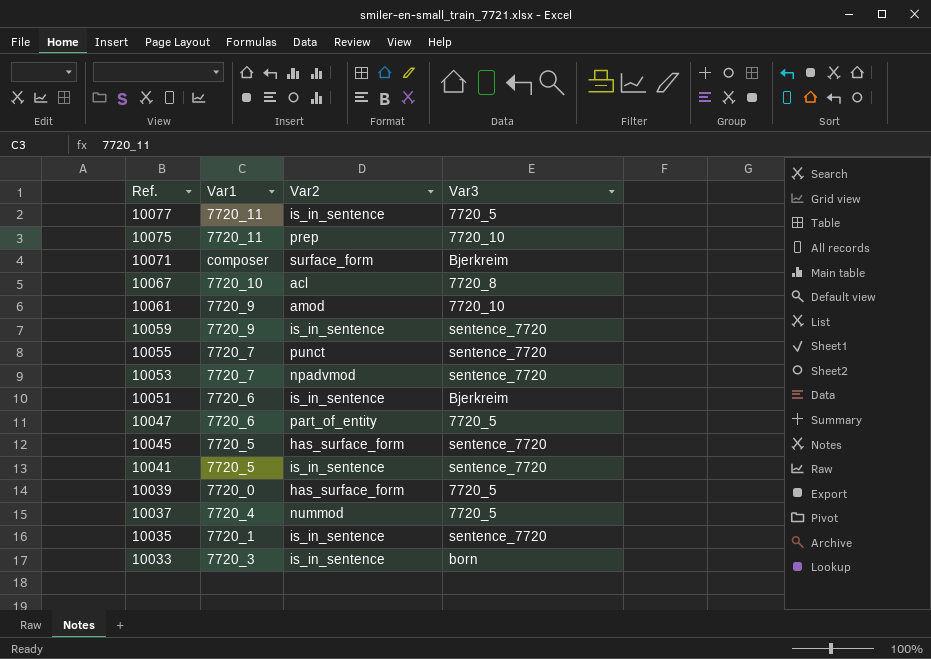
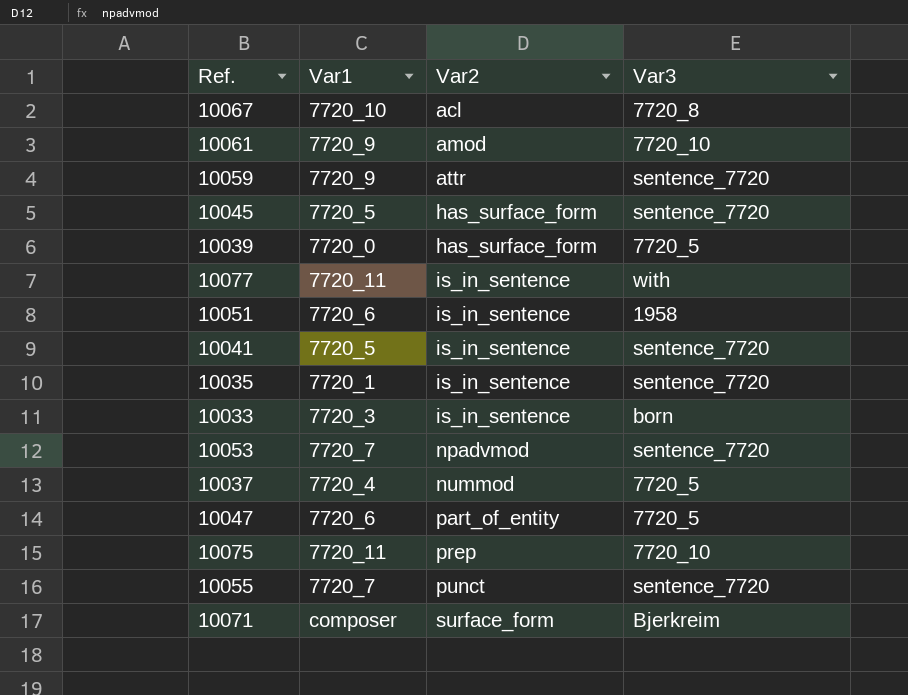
row order: Ref. descending -> Var2 ascending
10059 | Var2: is_in_sentence -> attr
10077 | Var3: 7720_5 -> with
10051 | Var3: Bjerkreim -> 1958

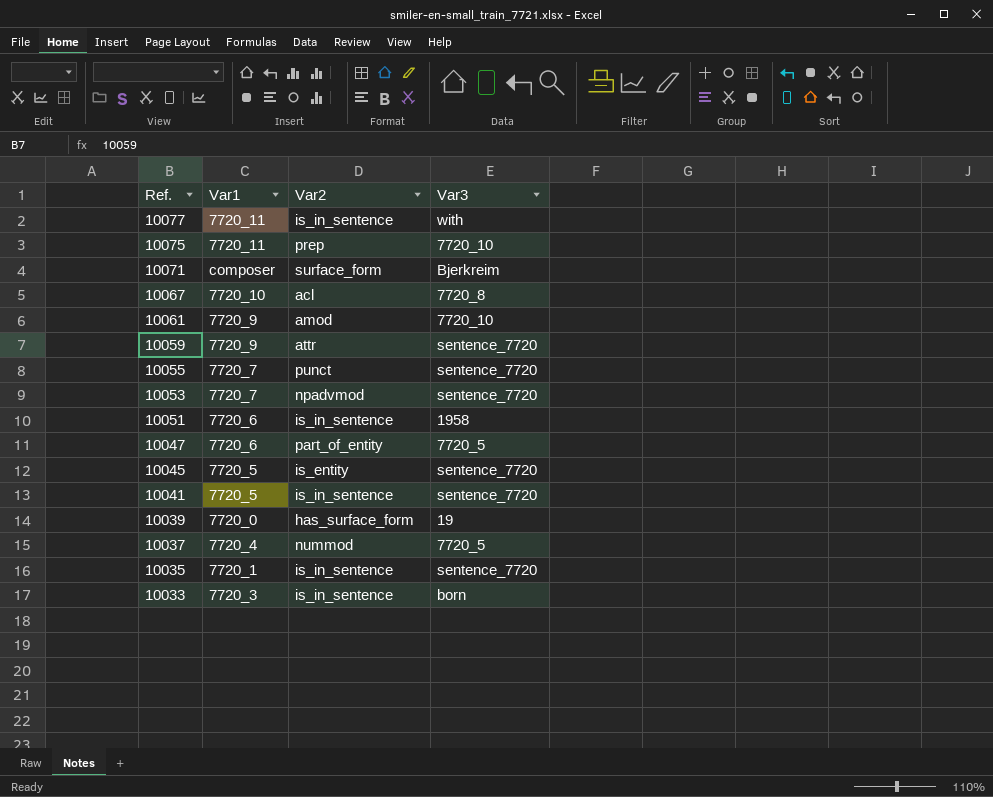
row order: Var2 ascending -> Ref. descending
10045 | Var2: has_surface_form -> is_entity
10039 | Var3: 7720_5 -> 19

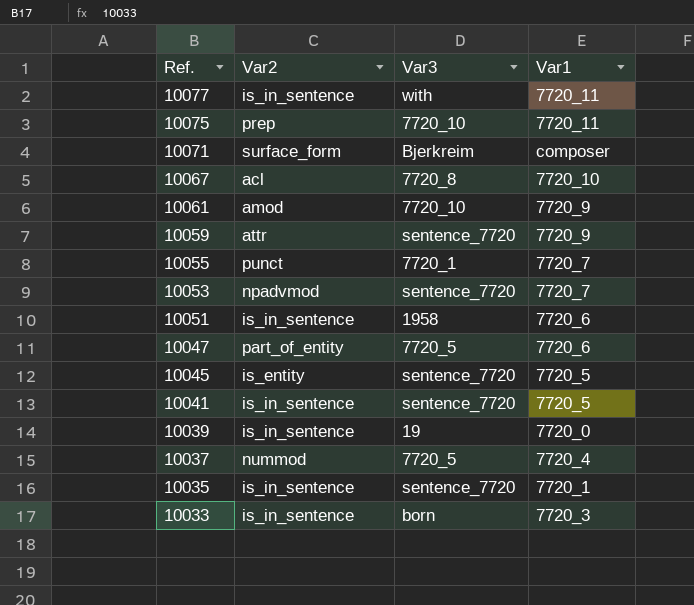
column Var1 | position: 2 -> 4
10055 | Var3: sentence_7720 -> 7720_1
10039 | Var2: has_surface_form -> is_in_sentence

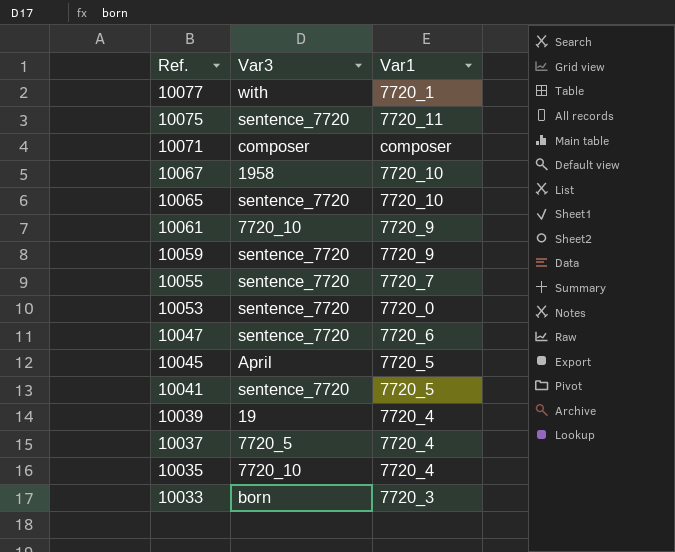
column Var2 | position: 2 -> none
row 10051: is_in_sentence | 1958 | 7720_6 -> none
10077 | Var1: 7720_11 -> 7720_1
10075 | Var3: 7720_10 -> sentence_7720
10071 | Var3: Bjerkreim -> composer
10067 | Var3: 7720_8 -> 1958
row 10065: none -> sentence_7720 | 7720_10
10055 | Var3: 7720_1 -> sentence_7720
10053 | Var1: 7720_7 -> 7720_0
10047 | Var3: 7720_5 -> sentence_7720
10045 | Var3: sentence_7720 -> April
10039 | Var1: 7720_0 -> 7720_4
10035 | Var3: sentence_7720 -> 7720_10
10035 | Var1: 7720_1 -> 7720_4

